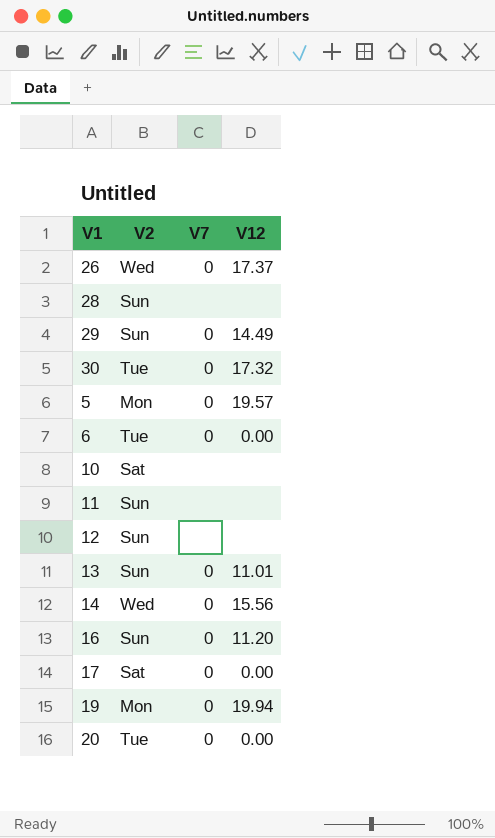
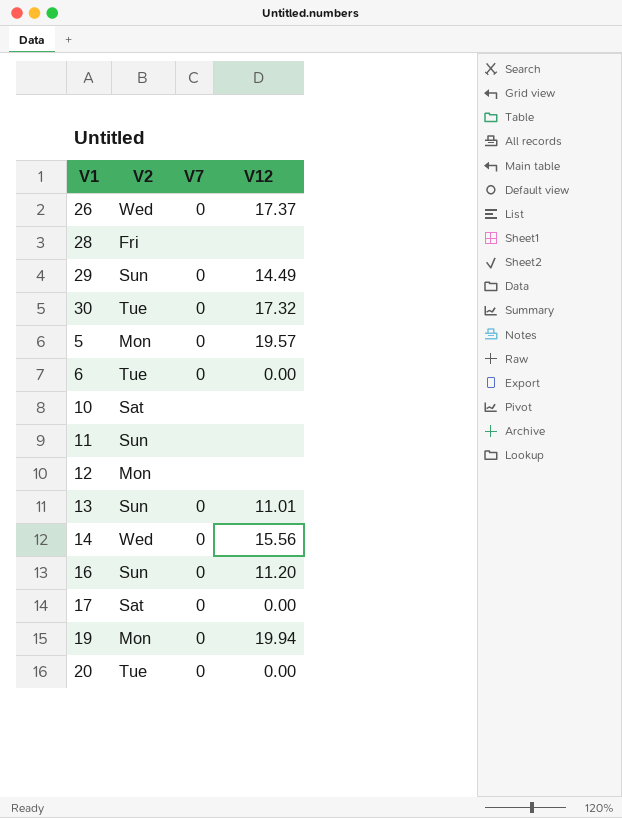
28 | V2: Sun -> Fri
12 | V2: Sun -> Mon

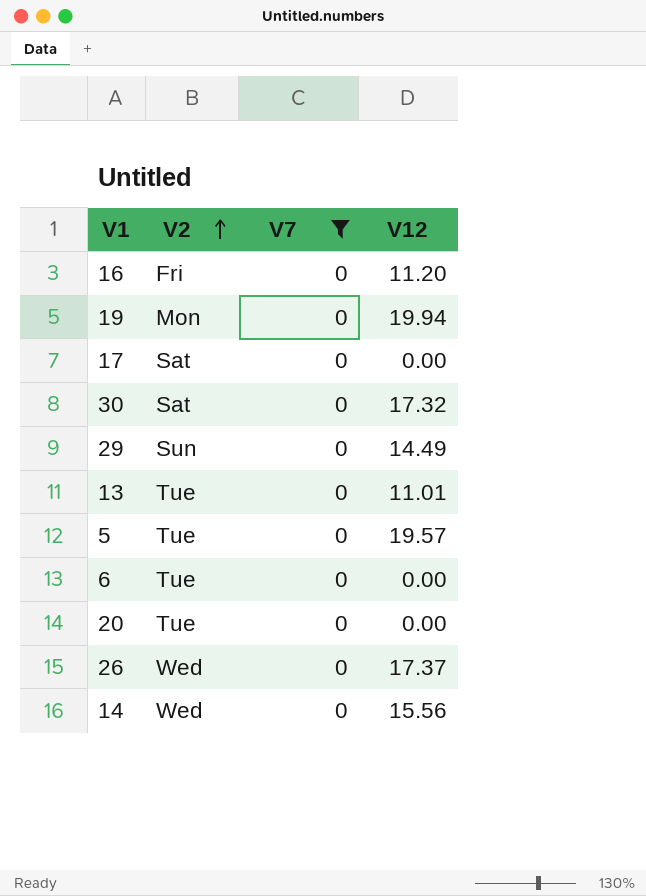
filter: none -> V7 = 0
row order: none -> V2 ascending
16 | V2: Sun -> Fri
30 | V2: Tue -> Sat
13 | V2: Sun -> Tue
5 | V2: Mon -> Tue

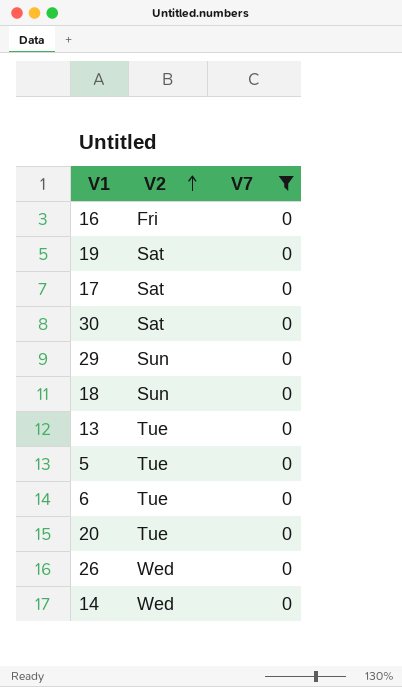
column V12 | position: 4 -> none
19 | V2: Mon -> Sat
row 18: none -> Sun | 0

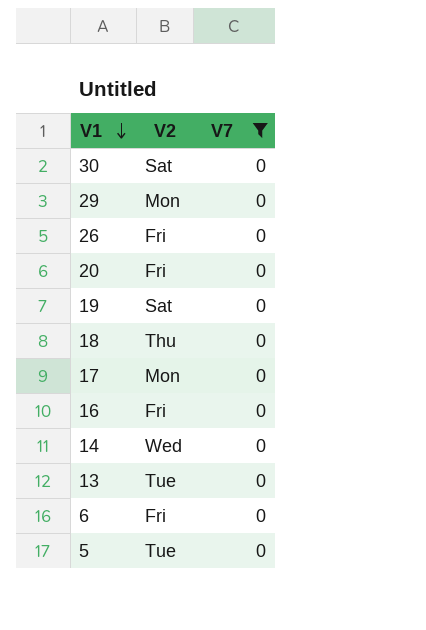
row order: V2 ascending -> V1 descending
29 | V2: Sun -> Mon
26 | V2: Wed -> Fri
20 | V2: Tue -> Fri
18 | V2: Sun -> Thu
17 | V2: Sat -> Mon
6 | V2: Tue -> Fri

